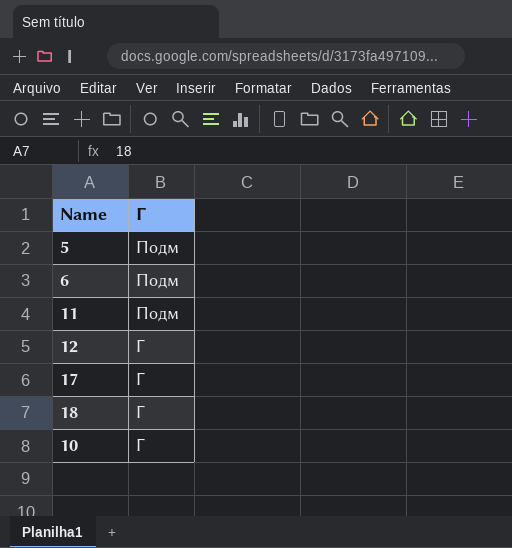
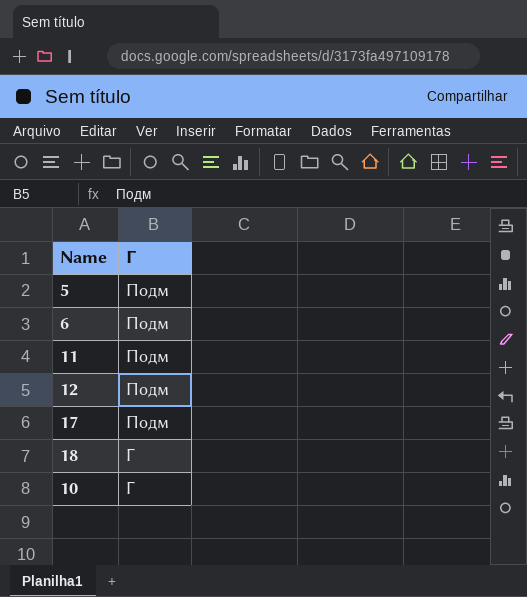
12 | Г: Г -> Подм
17 | Г: Г -> Подм

